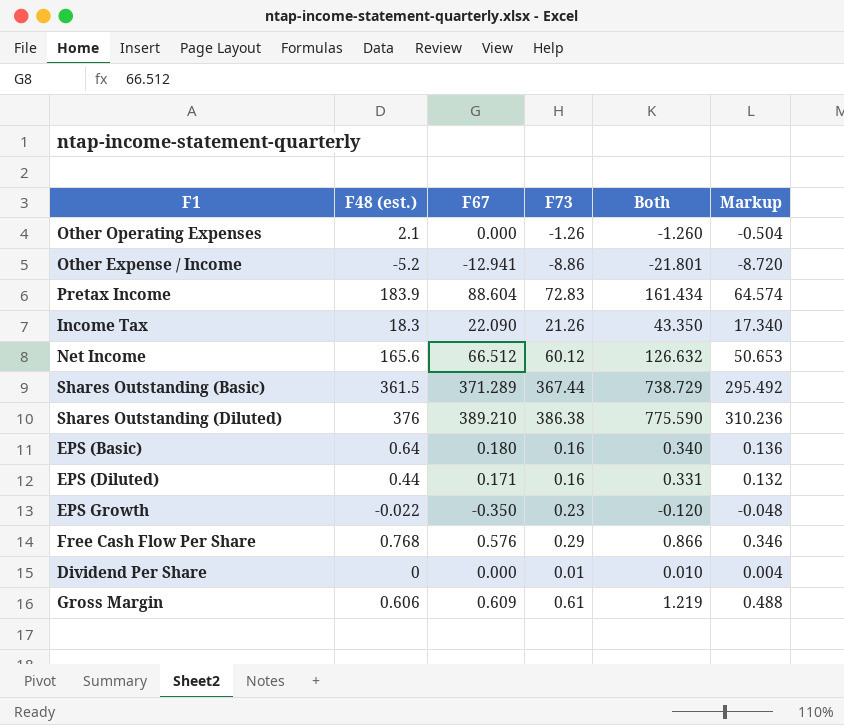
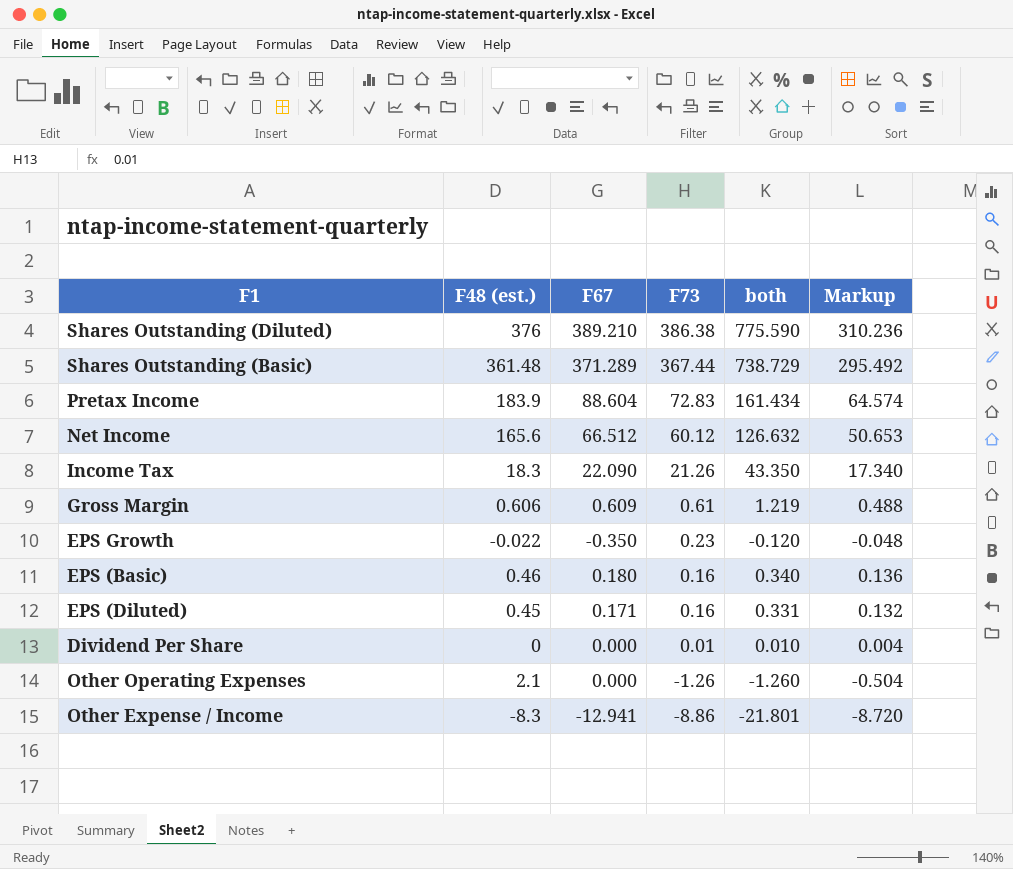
row order: none -> F73 descending
column name: Both -> both
row Free Cash Flow Per Share: 0.768 | 0.576 | 0.29 | 0.866 | 0.346 -> none
Shares Outstanding (Basic) | F48 (est.): 361.5 -> 361.48
EPS (Basic) | F48 (est.): 0.64 -> 0.46
EPS (Diluted) | F48 (est.): 0.44 -> 0.45
Other Expense / Income | F48 (est.): -5.2 -> -8.3

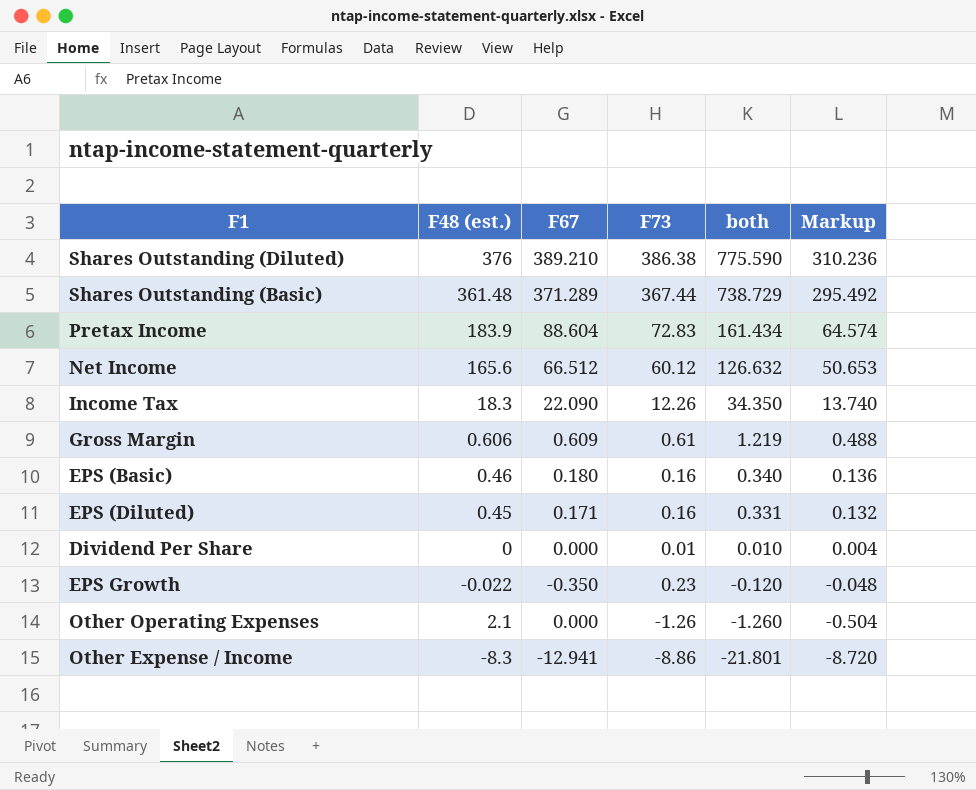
row order: F73 descending -> both descending
Income Tax | F73: 21.26 -> 12.26
Income Tax | both: 43.350 -> 34.350
Income Tax | Markup: 17.340 -> 13.740

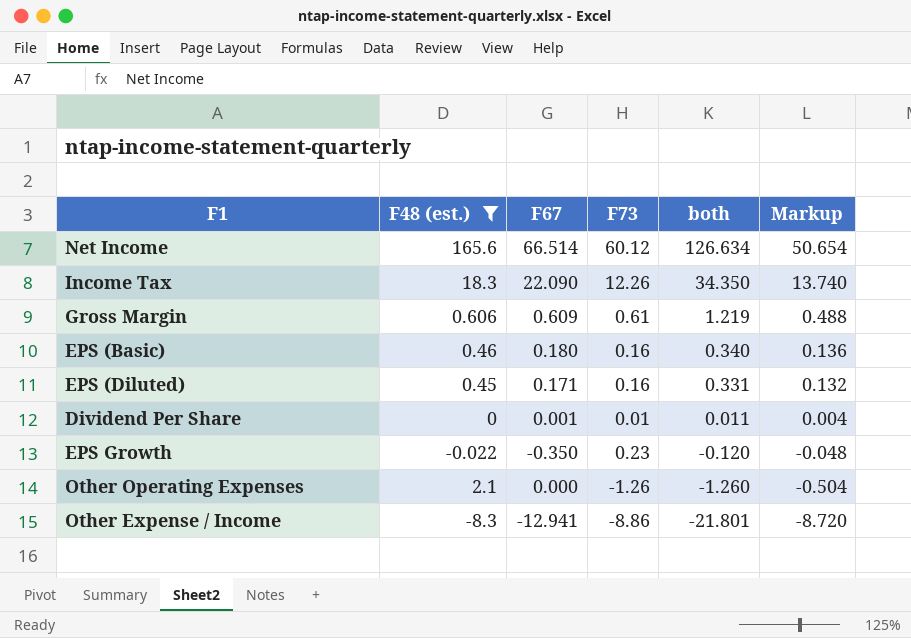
filter: none -> F48 (est.) <= 165.6
Net Income | F67: 66.512 -> 66.514
Net Income | both: 126.632 -> 126.634
Net Income | Markup: 50.653 -> 50.654
Dividend Per Share | F67: 0.000 -> 0.001
Dividend Per Share | both: 0.010 -> 0.011

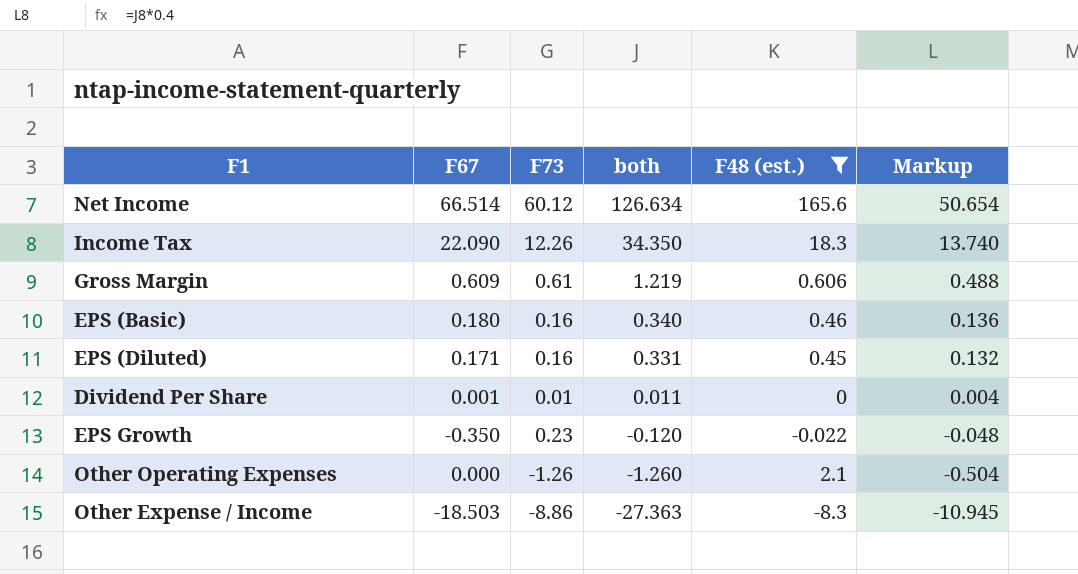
column F48 (est.) | position: 2 -> 5
Other Expense / Income | F67: -12.941 -> -18.503
Other Expense / Income | both: -21.801 -> -27.363
Other Expense / Income | Markup: -8.720 -> -10.945

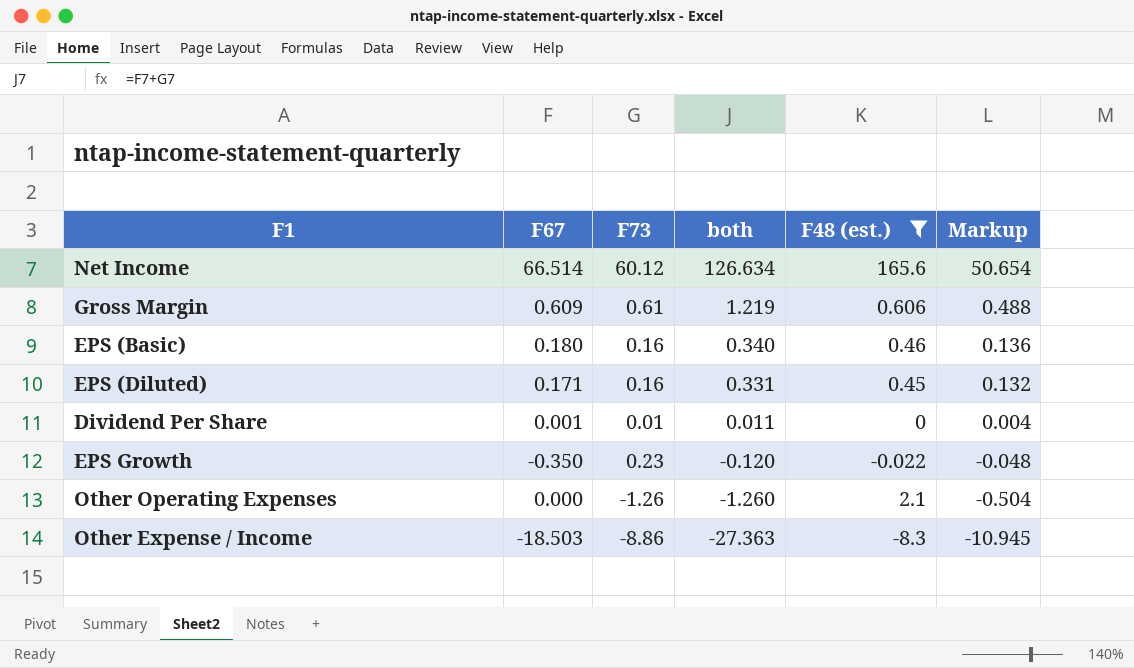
row Income Tax: 22.090 | 12.26 | 34.350 | 18.3 | 13.740 -> none

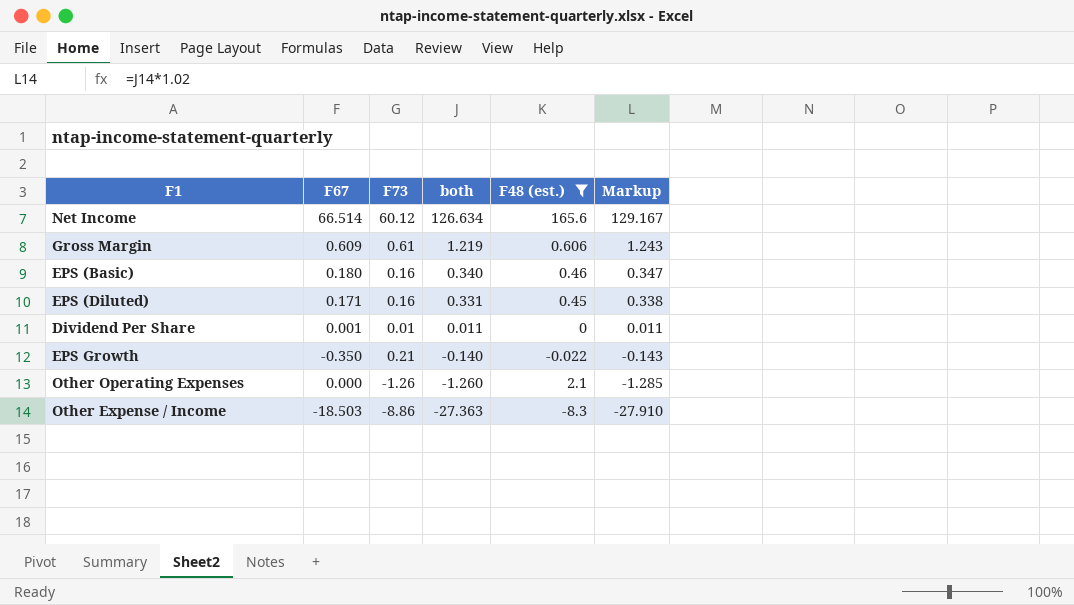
column Markup | formula: [both] * 0.4 -> [both] * 1.02
EPS Growth | F73: 0.23 -> 0.21
EPS Growth | both: -0.120 -> -0.140

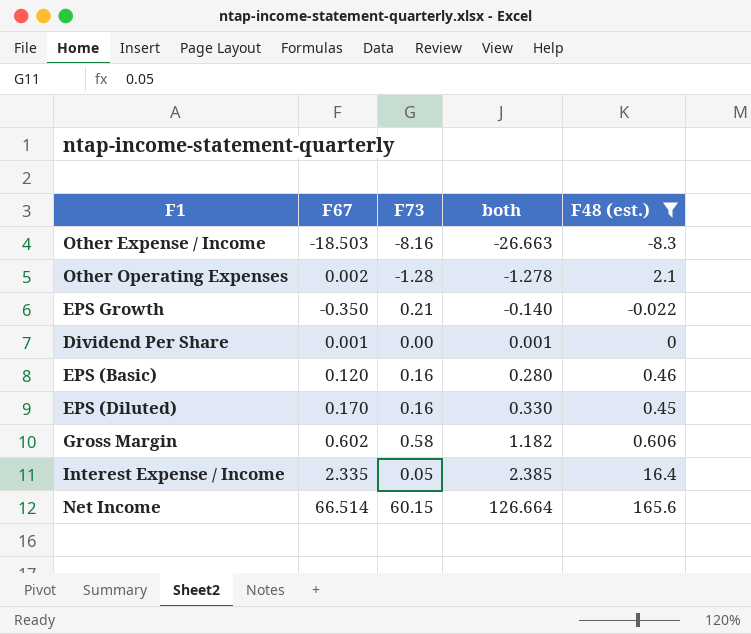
row order: both descending -> both ascending
column Markup | formula: [both] * 1.02 -> none
Other Expense / Income | F73: -8.86 -> -8.16
Other Expense / Income | both: -27.363 -> -26.663
Other Operating Expenses | F67: 0.000 -> 0.002
Other Operating Expenses | F73: -1.26 -> -1.28
Other Operating Expenses | both: -1.260 -> -1.278
Dividend Per Share | F73: 0.01 -> 0.00
Dividend Per Share | both: 0.011 -> 0.001
EPS (Basic) | F67: 0.180 -> 0.120
EPS (Basic) | both: 0.340 -> 0.280
EPS (Diluted) | F67: 0.171 -> 0.170
EPS (Diluted) | both: 0.331 -> 0.330
Gross Margin | F67: 0.609 -> 0.602
Gross Margin | F73: 0.61 -> 0.58
Gross Margin | both: 1.219 -> 1.182
row Interest Expense / Income: none -> 2.335 | 0.05 | 2.385 | 16.4
Net Income | F73: 60.12 -> 60.15
Net Income | both: 126.634 -> 126.664

